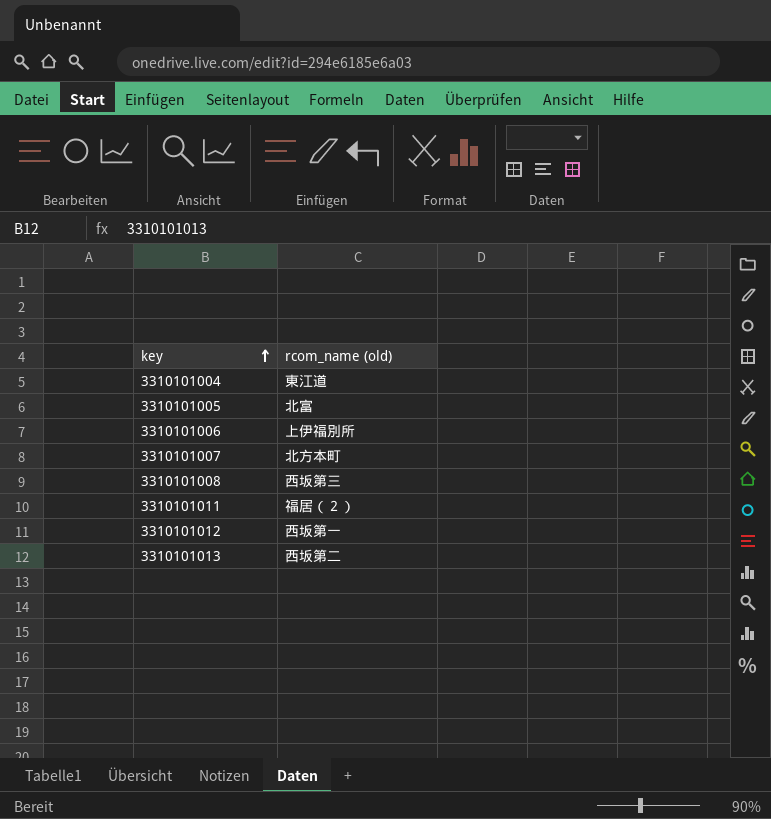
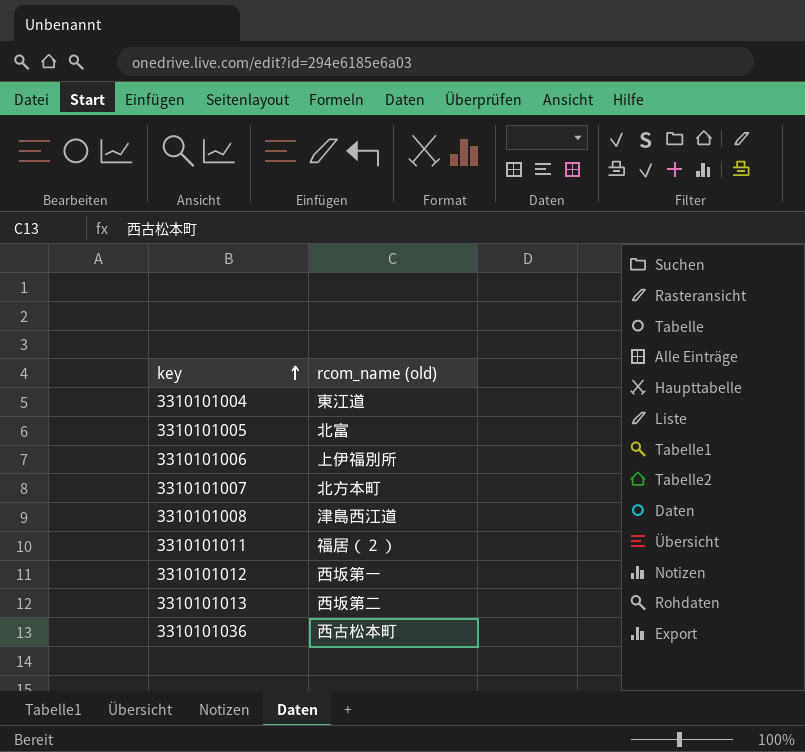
3310101008 | rcom_name (old): 西坂第三 -> 津島西江道
row 3310101036: none -> 西古松本町

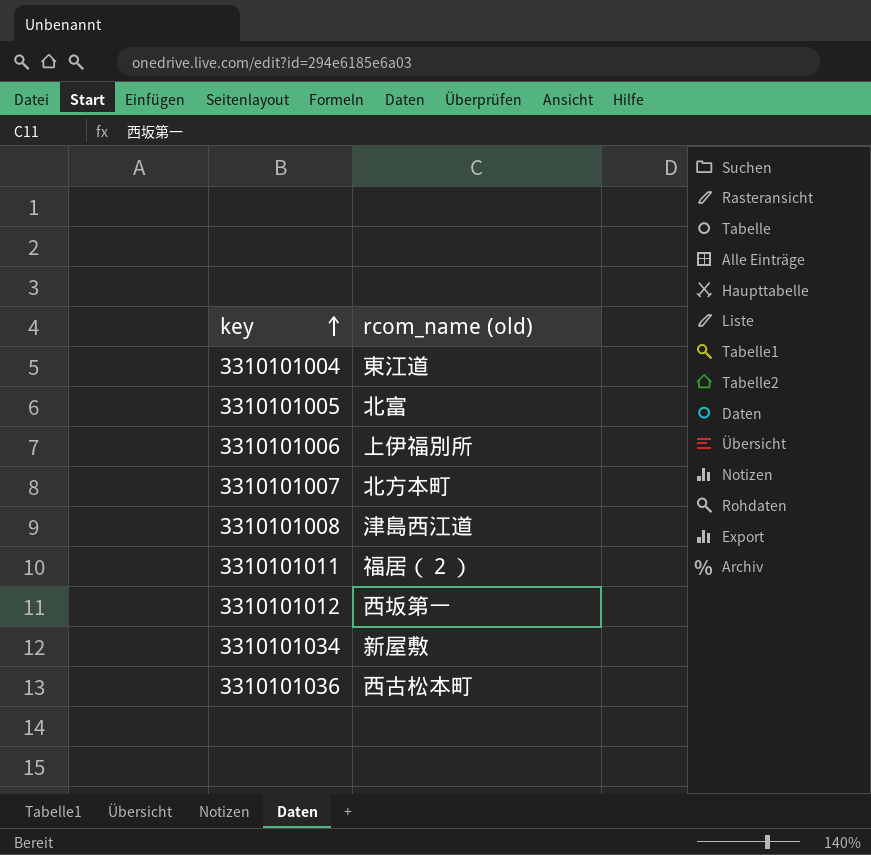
row 3310101013: 西坂第二 -> none
row 3310101034: none -> 新屋敷

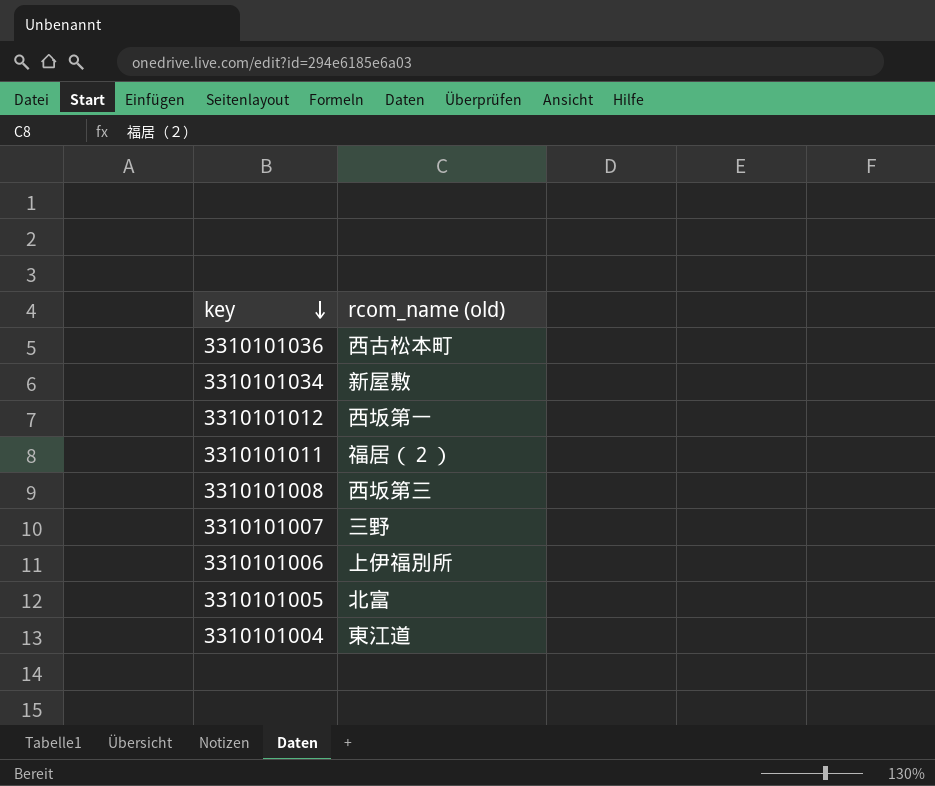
row order: key ascending -> key descending
3310101008 | rcom_name (old): 津島西江道 -> 西坂第三
3310101007 | rcom_name (old): 北方本町 -> 三野

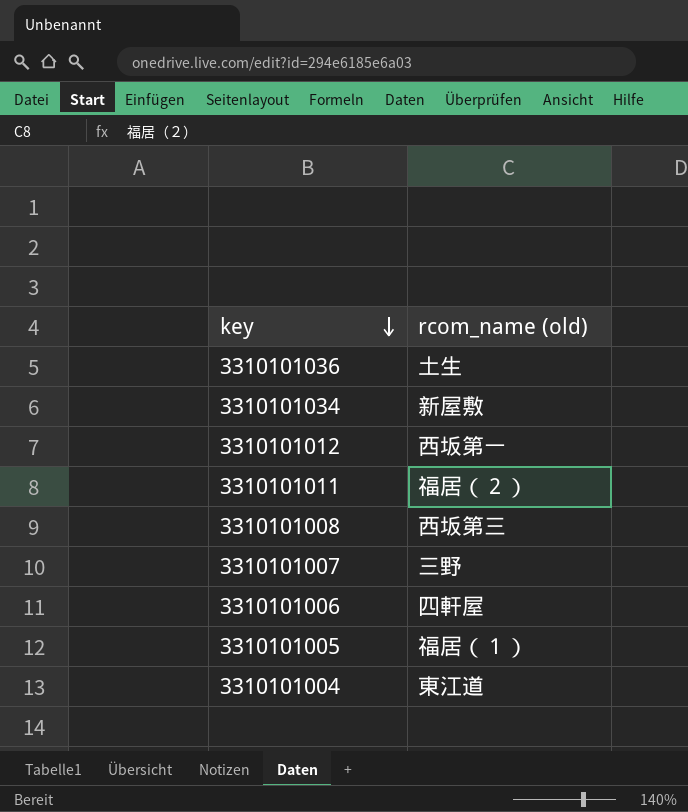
3310101036 | rcom_name (old): 西古松本町 -> 土生
3310101006 | rcom_name (old): 上伊福別所 -> 四軒屋
3310101005 | rcom_name (old): 北富 -> 福居（１）

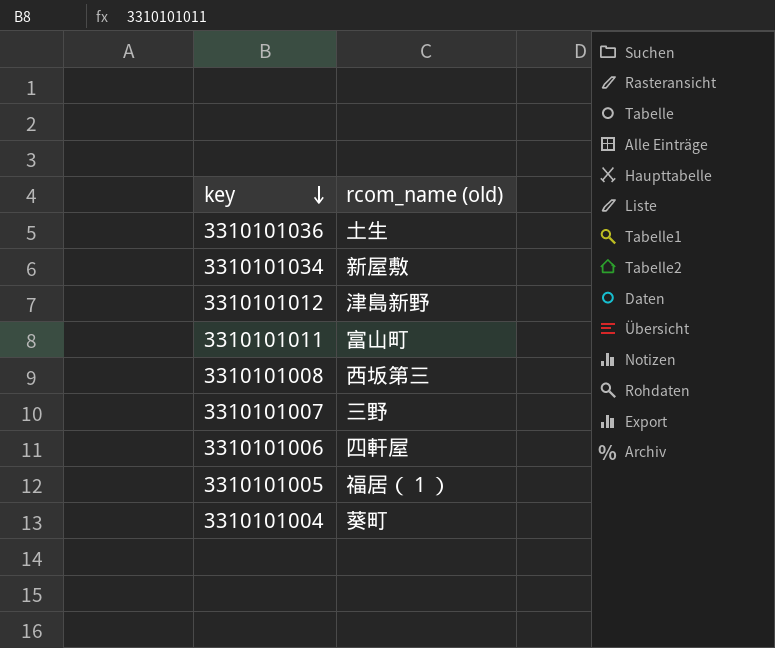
3310101012 | rcom_name (old): 西坂第一 -> 津島新野
3310101011 | rcom_name (old): 福居（２） -> 富山町
3310101004 | rcom_name (old): 東江道 -> 葵町

